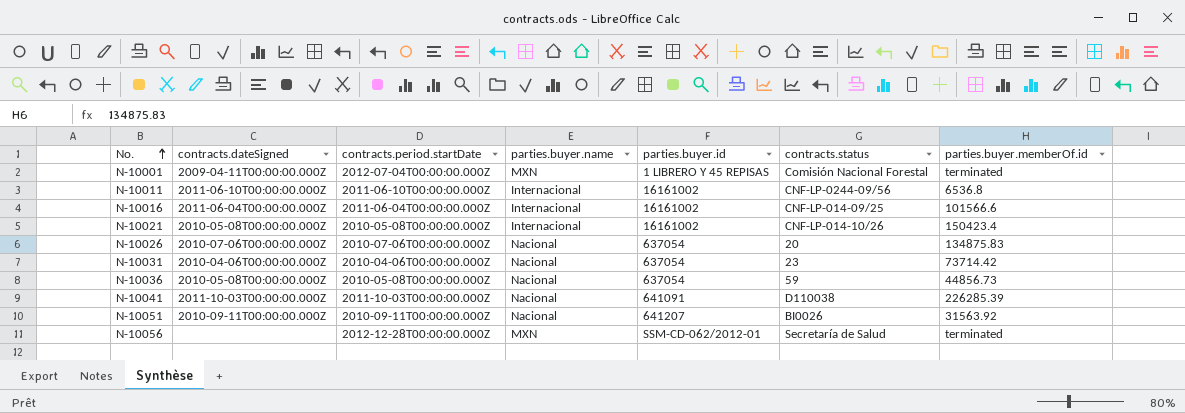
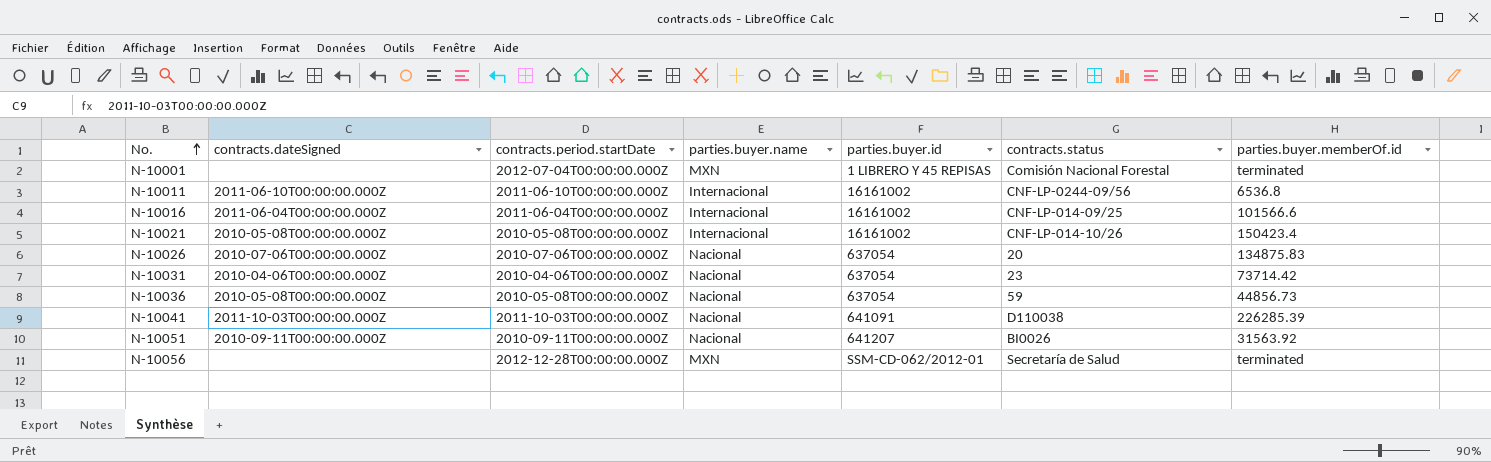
N-10001 | contracts.dateSigned: 2009-04-11T00:00:00.000Z -> none

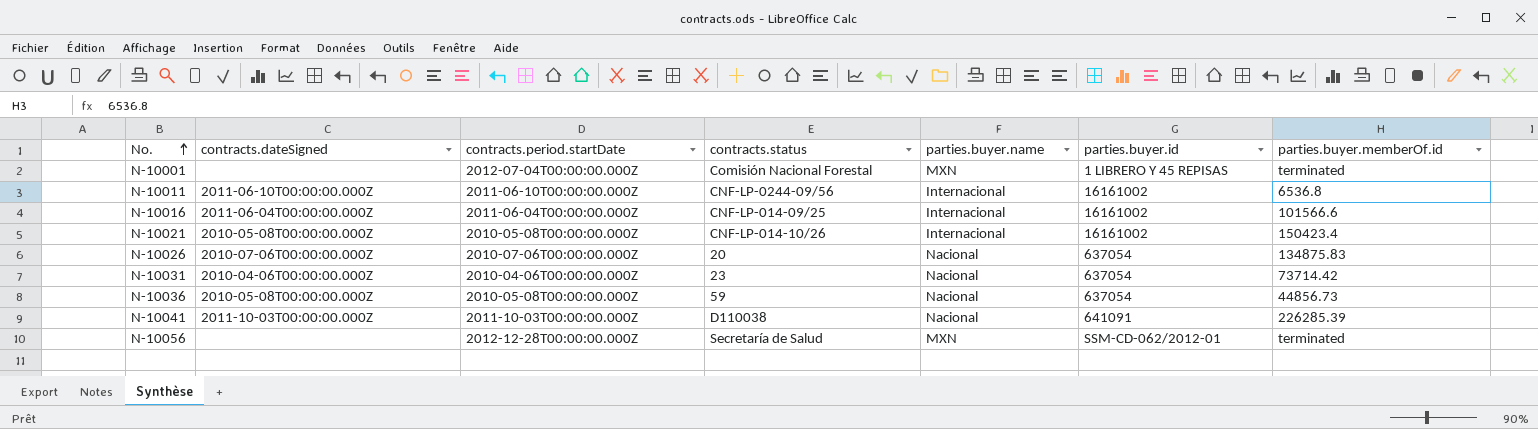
column contracts.status | position: 6 -> 4
row N-10051: 2010-09-11T00:00:00.000Z | 2010-09-11T00:00:00.000Z | Nacional | 641207 | BI0026 | 31563.92 -> none

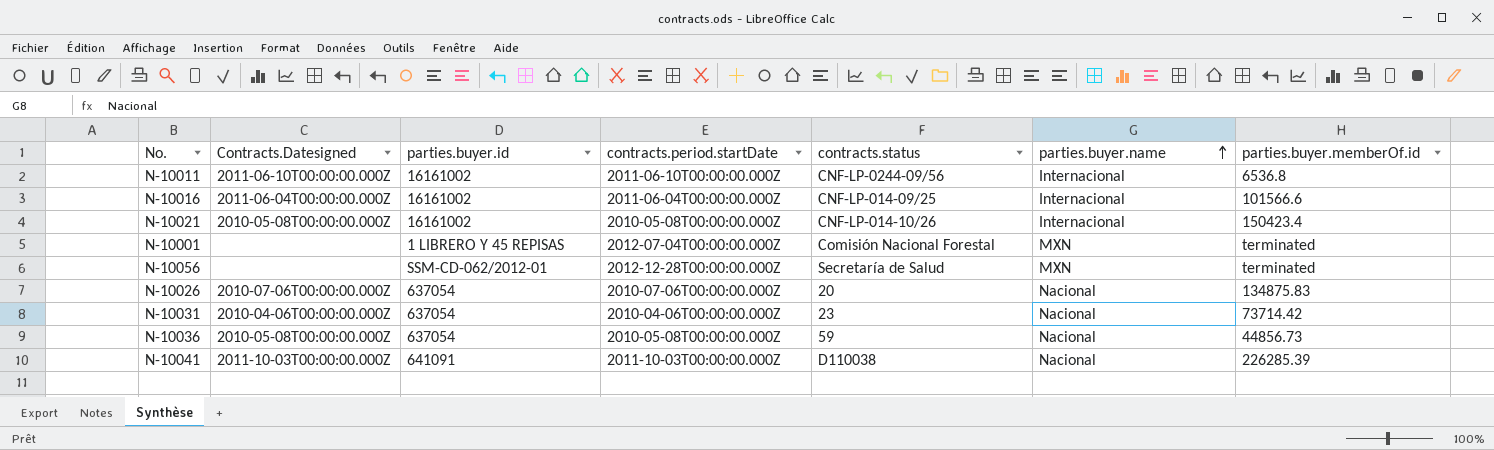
row order: No. ascending -> parties.buyer.name ascending
column name: contracts.dateSigned -> Contracts.Datesigned
column parties.buyer.id | position: 6 -> 3

